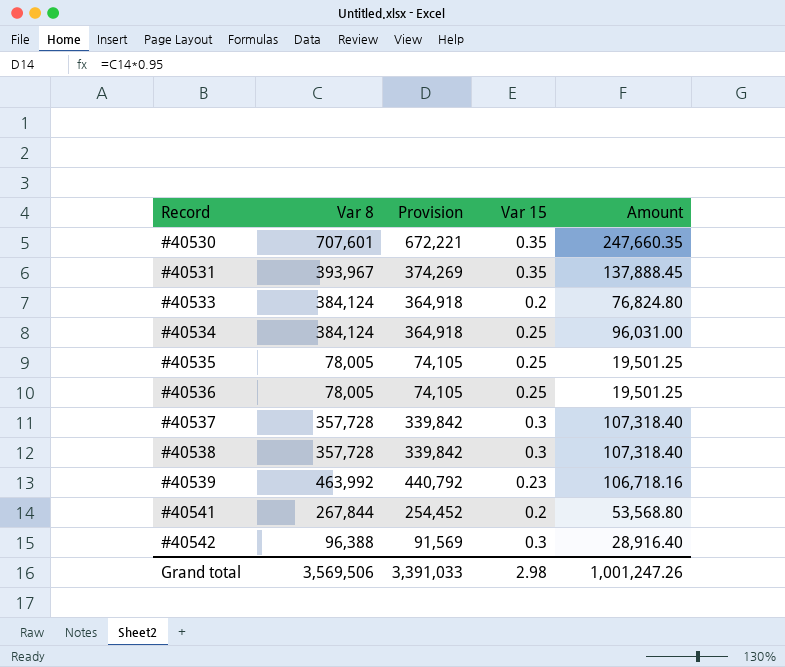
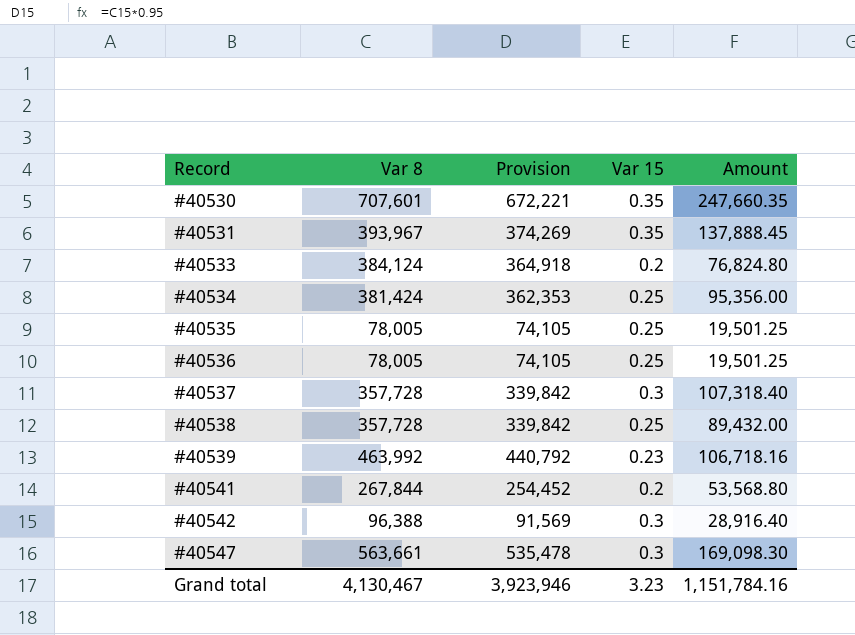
#40534 | Var 8: 384,124 -> 381,424
#40534 | Provision: 364,918 -> 362,353
#40534 | Amount: 96,031.00 -> 95,356.00
#40538 | Var 15: 0.3 -> 0.25
#40538 | Amount: 107,318.40 -> 89,432.00
row #40547: none -> 563,661 | 535,478 | 0.3 | 169,098.30
Grand total | Var 8: 3,569,506 -> 4,130,467
Grand total | Provision: 3,391,033 -> 3,923,946
Grand total | Var 15: 2.98 -> 3.23
Grand total | Amount: 1,001,247.26 -> 1,151,784.16

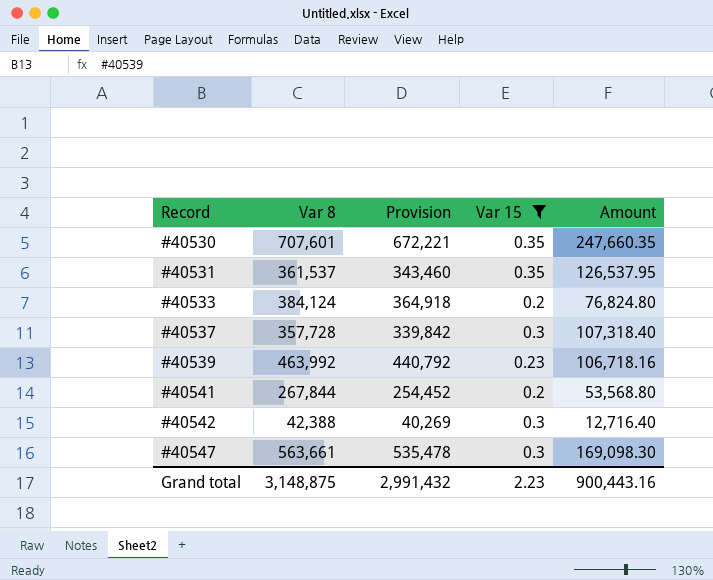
filter: none -> Var 15 != 0.25
#40531 | Var 8: 393,967 -> 361,537
#40531 | Provision: 374,269 -> 343,460
#40531 | Amount: 137,888.45 -> 126,537.95
#40542 | Var 8: 96,388 -> 42,388
#40542 | Provision: 91,569 -> 40,269
#40542 | Amount: 28,916.40 -> 12,716.40
Grand total | Var 8: 4,130,467 -> 3,148,875
Grand total | Provision: 3,923,946 -> 2,991,432
Grand total | Var 15: 3.23 -> 2.23
Grand total | Amount: 1,151,784.16 -> 900,443.16

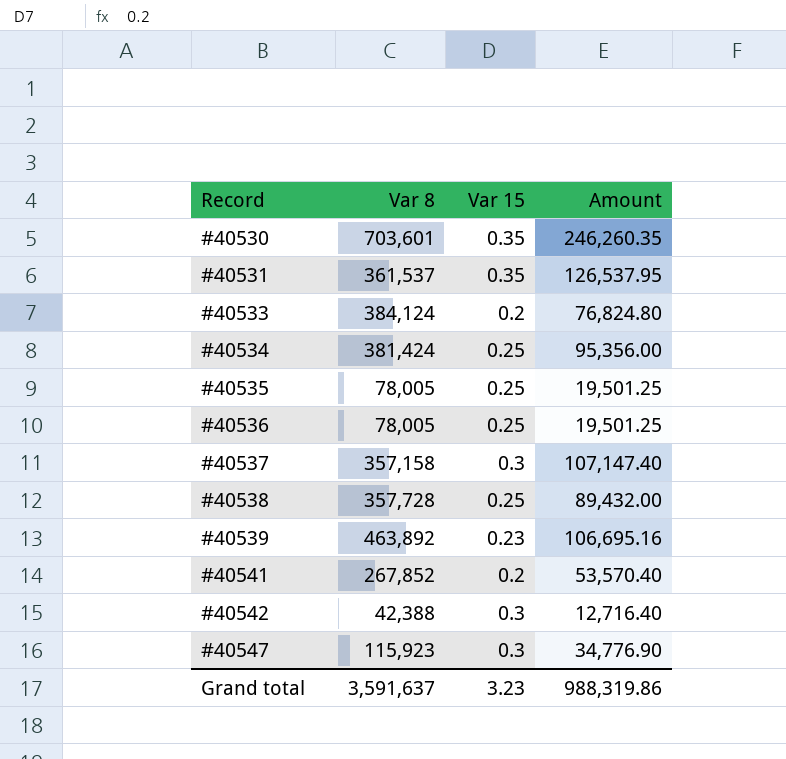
filter: Var 15 != 0.25 -> none
column Provision | formula: [Var 8] * 0.95 -> none
#40530 | Var 8: 707,601 -> 703,601
#40530 | Amount: 247,660.35 -> 246,260.35
#40537 | Var 8: 357,728 -> 357,158
#40537 | Amount: 107,318.40 -> 107,147.40
#40539 | Var 8: 463,992 -> 463,892
#40539 | Amount: 106,718.16 -> 106,695.16
#40541 | Var 8: 267,844 -> 267,852
#40541 | Amount: 53,568.80 -> 53,570.40
#40547 | Var 8: 563,661 -> 115,923
#40547 | Amount: 169,098.30 -> 34,776.90
Grand total | Var 8: 3,148,875 -> 3,591,637
Grand total | Var 15: 2.23 -> 3.23
Grand total | Amount: 900,443.16 -> 988,319.86

